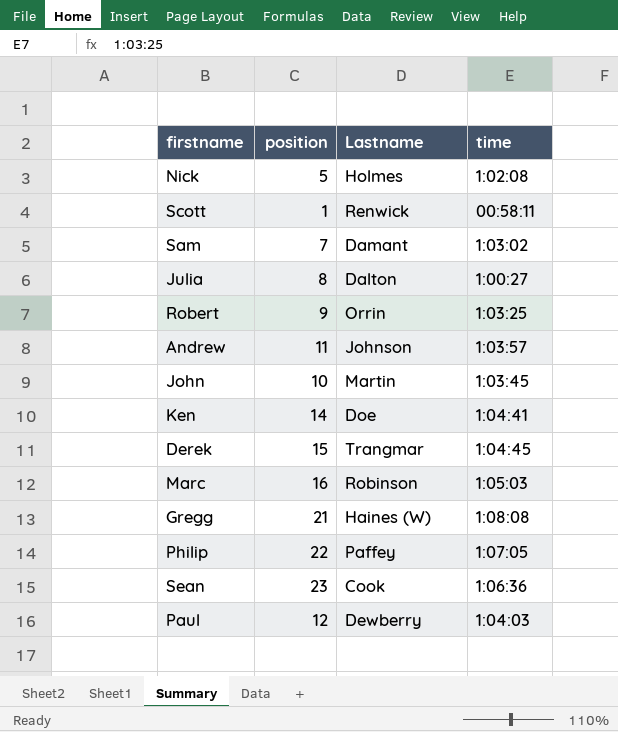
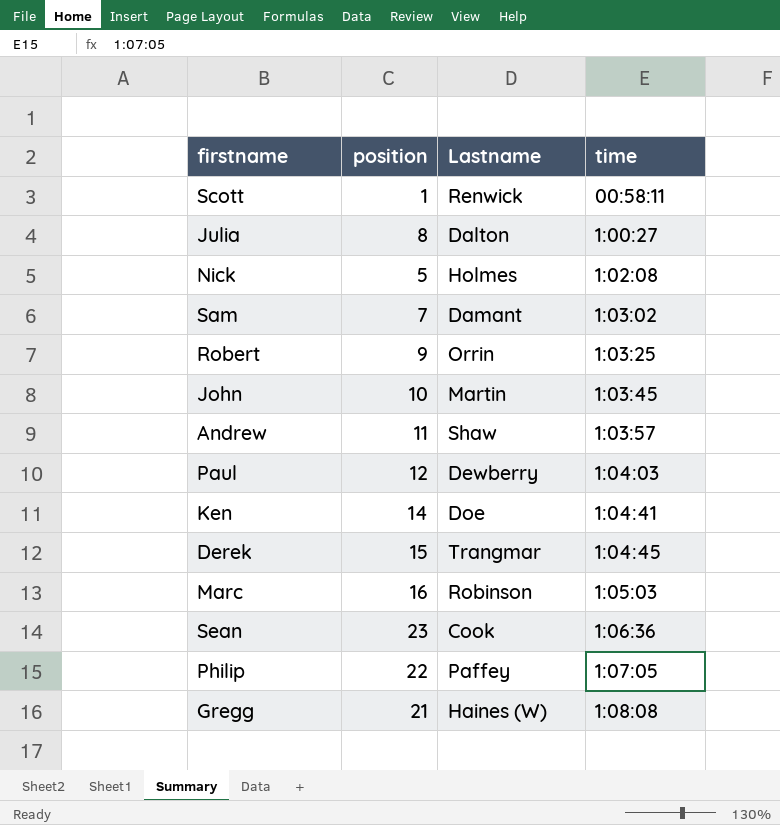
row order: none -> time ascending
Andrew | Lastname: Johnson -> Shaw

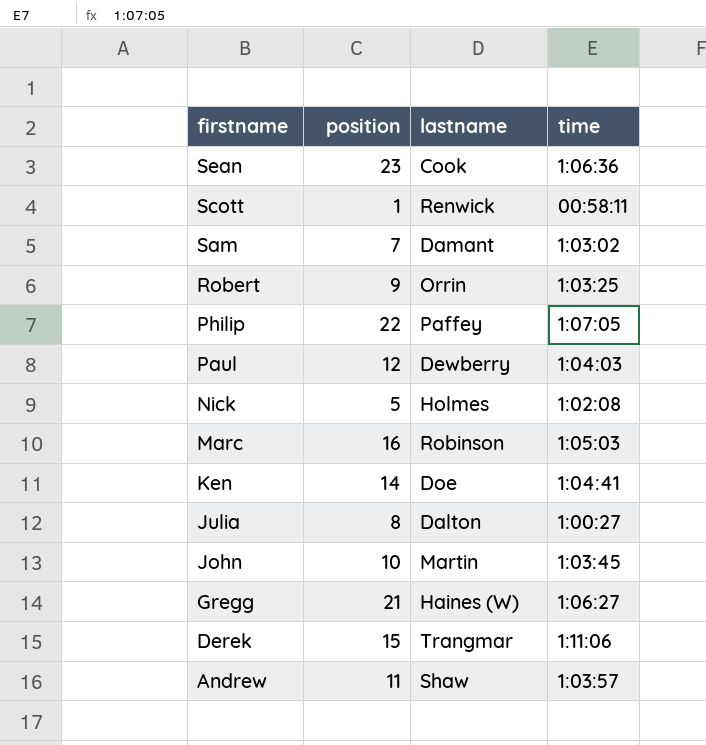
row order: time ascending -> firstname descending
column name: Lastname -> lastname
Gregg | time: 1:08:08 -> 1:06:27
Derek | time: 1:04:45 -> 1:11:06

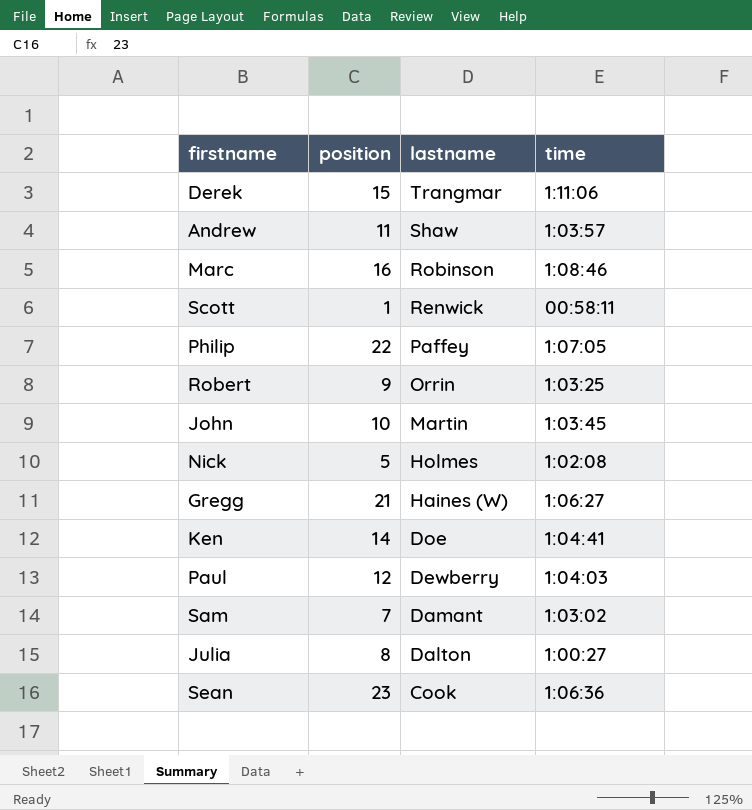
row order: firstname descending -> lastname descending
Marc | time: 1:05:03 -> 1:08:46

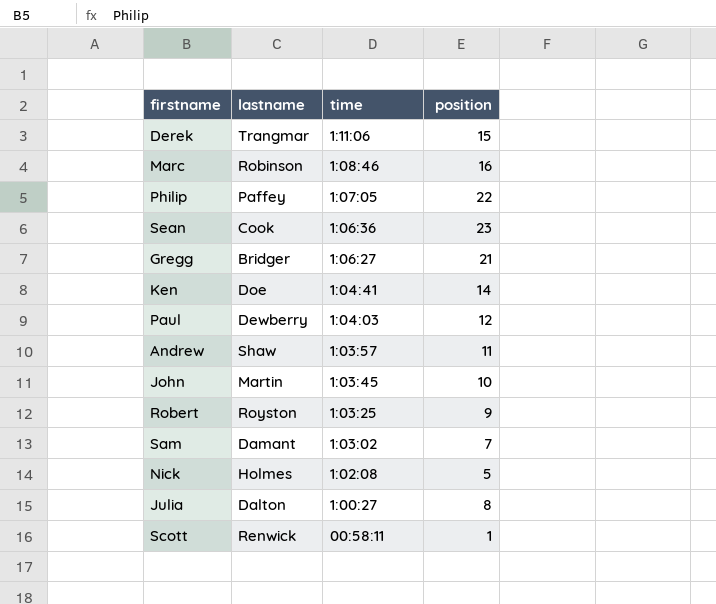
row order: lastname descending -> time descending
column position | position: 2 -> 4
Gregg | lastname: Haines (W) -> Bridger
Robert | lastname: Orrin -> Royston

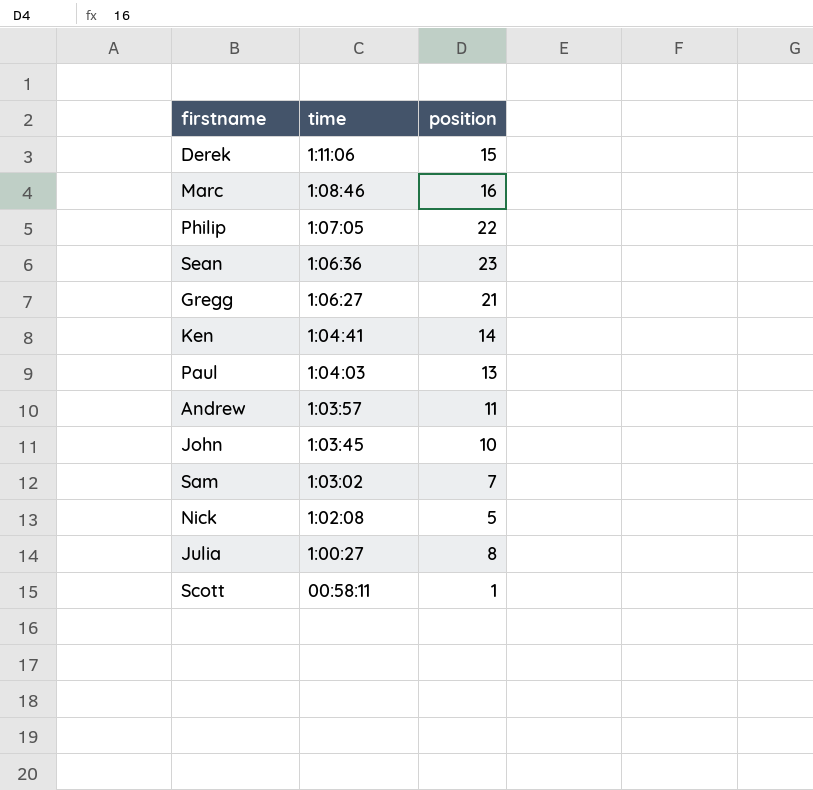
column lastname | position: 2 -> none
row Robert: Royston | 1:03:25 | 9 -> none
Paul | position: 12 -> 13

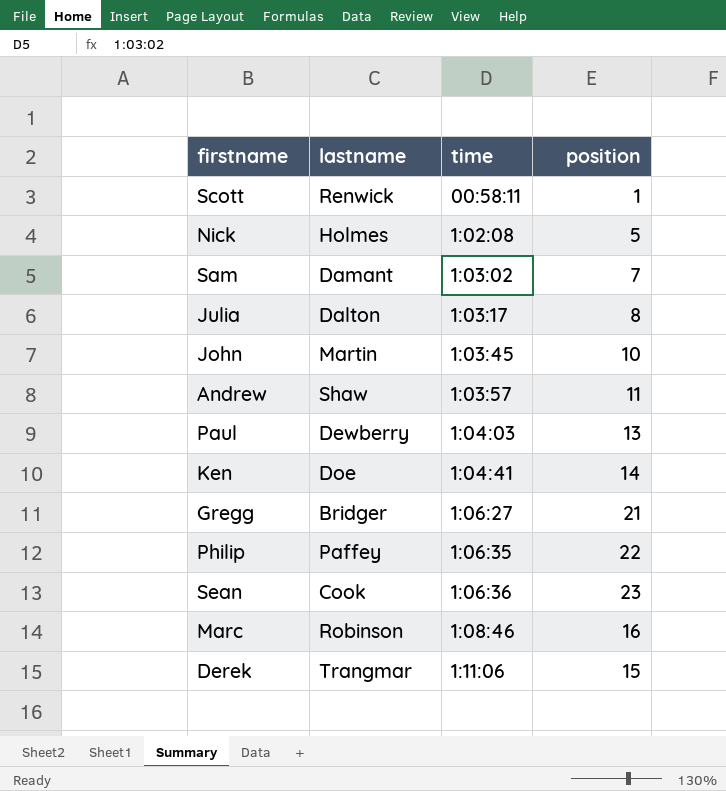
row order: time descending -> time ascending
column lastname | position: none -> 2
Julia | time: 1:00:27 -> 1:03:17
Philip | time: 1:07:05 -> 1:06:35

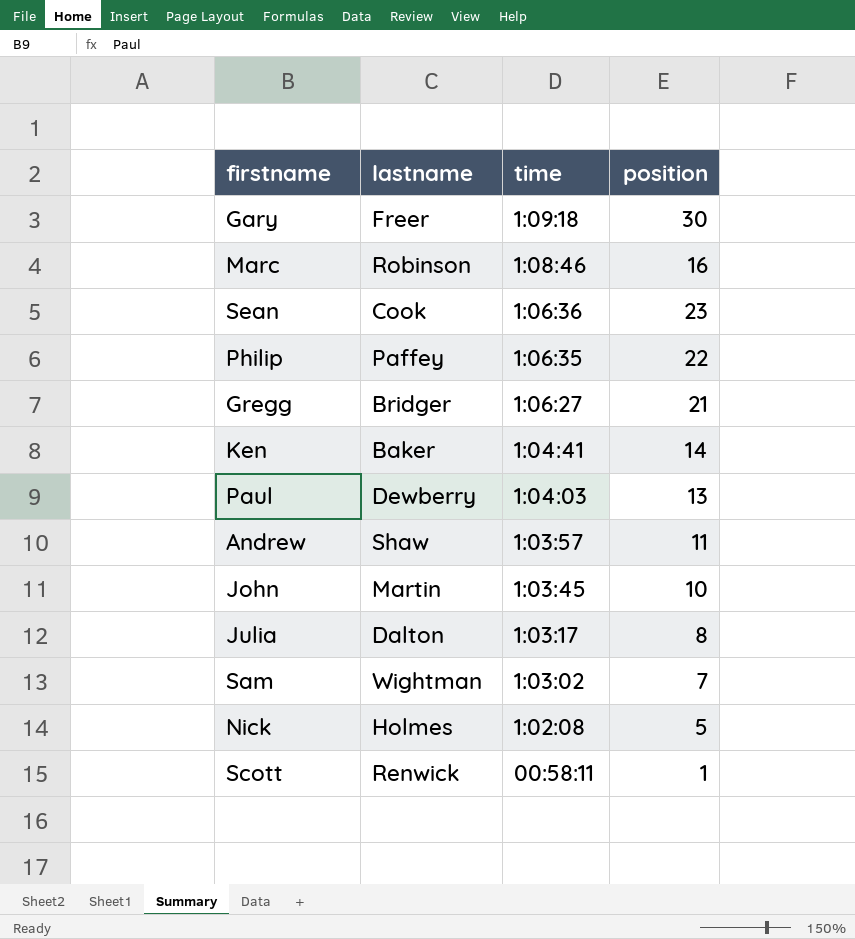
row order: time ascending -> time descending
row Derek: Trangmar | 1:11:06 | 15 -> none
row Gary: none -> Freer | 1:09:18 | 30
Ken | lastname: Doe -> Baker
Sam | lastname: Damant -> Wightman

